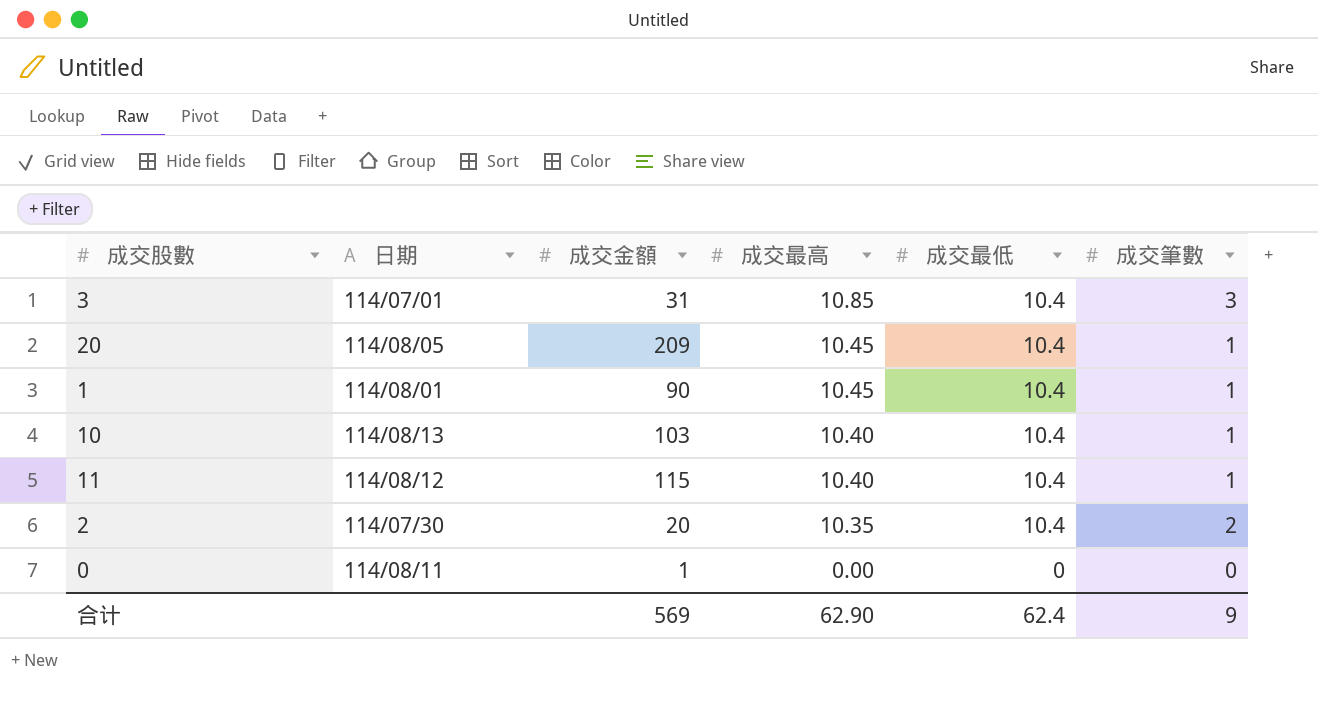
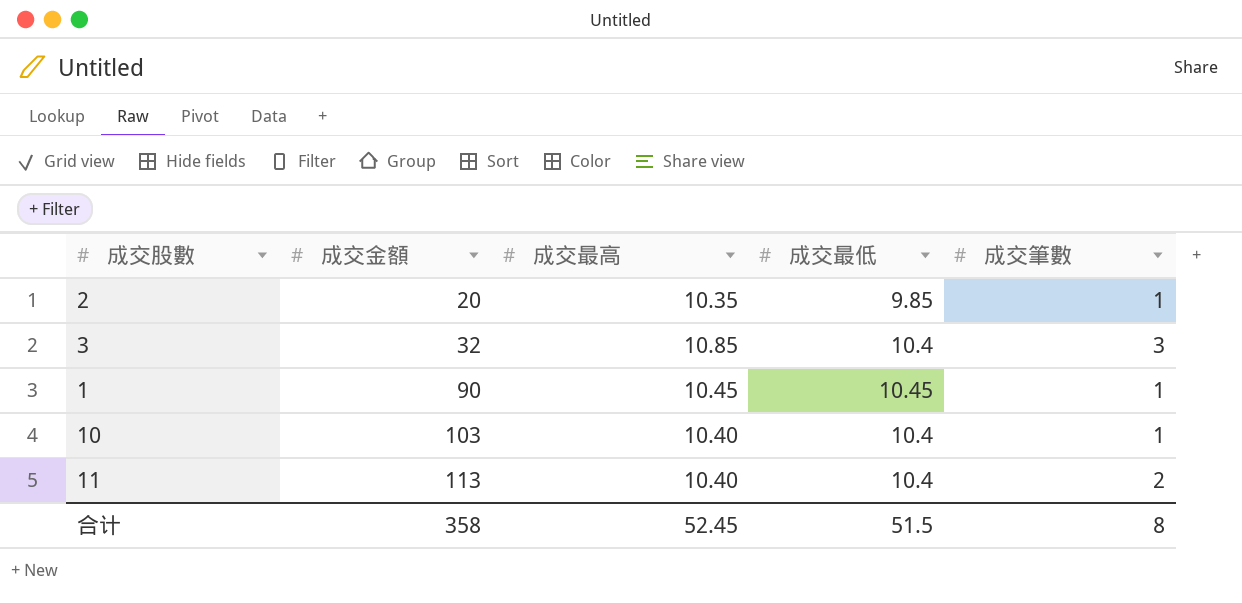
row order: 成交最高 descending -> 成交金額 ascending
column 日期 | position: 2 -> none
row 20: 114/08/05 | 209 | 10.45 | 10.4 | 1 -> none
row 0: 114/08/11 | 1 | 0.00 | 0 | 0 -> none
2 | 成交最低: 10.4 -> 9.85
2 | 成交筆數: 2 -> 1
3 | 成交金額: 31 -> 32
1 | 成交最低: 10.4 -> 10.45
11 | 成交金額: 115 -> 113
11 | 成交筆數: 1 -> 2
合计 | 成交金額: 569 -> 358
合计 | 成交最高: 62.90 -> 52.45
合计 | 成交最低: 62.4 -> 51.5
合计 | 成交筆數: 9 -> 8

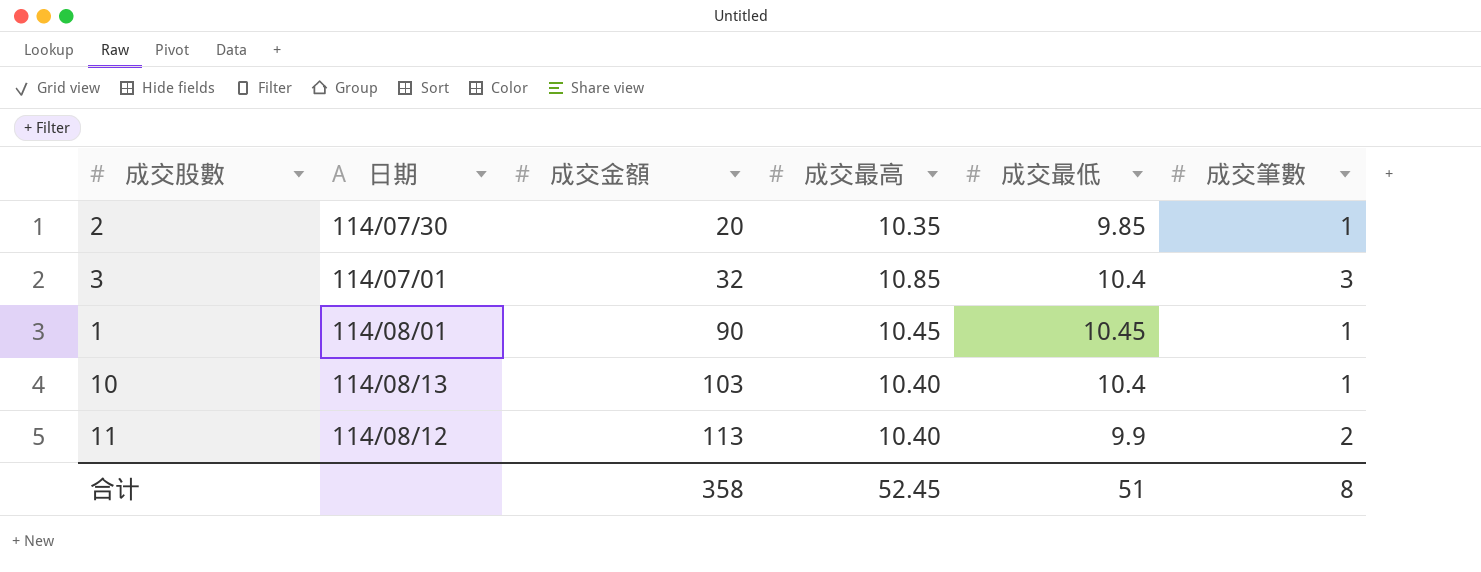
column 日期 | position: none -> 2
11 | 成交最低: 10.4 -> 9.9
合计 | 成交最低: 51.5 -> 51

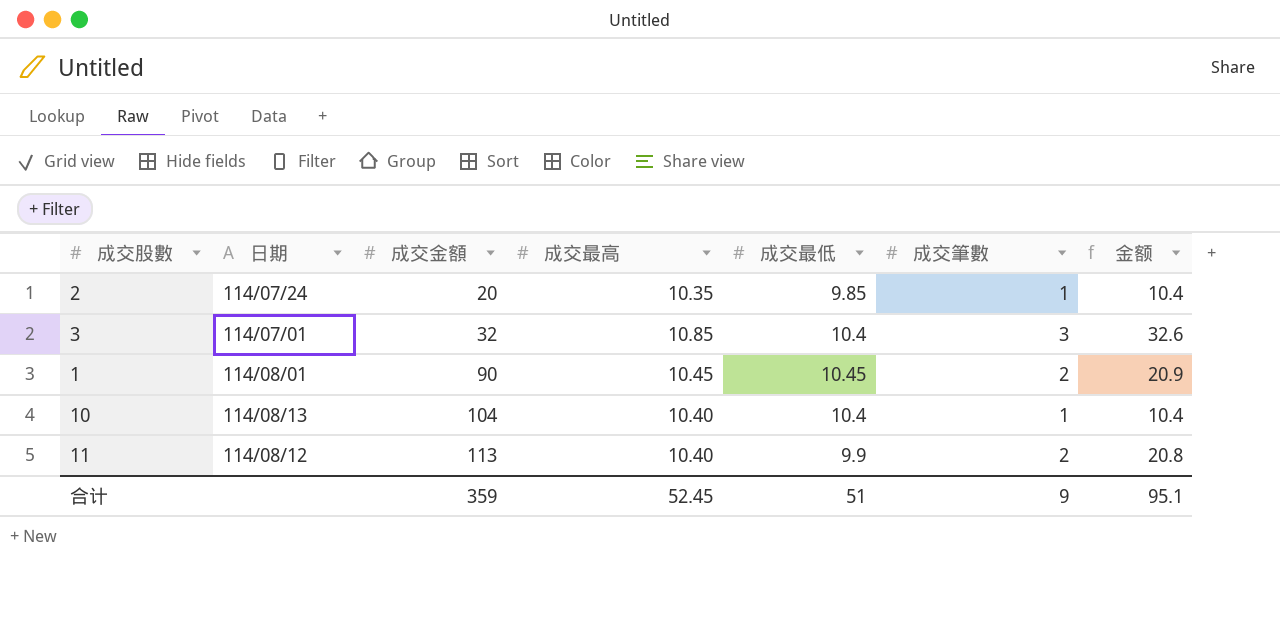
column 金额 | formula: none -> [成交最高] * [成交筆數]
2 | 日期: 114/07/30 -> 114/07/24
1 | 成交筆數: 1 -> 2
10 | 成交金額: 103 -> 104
合计 | 成交金額: 358 -> 359
合计 | 成交筆數: 8 -> 9

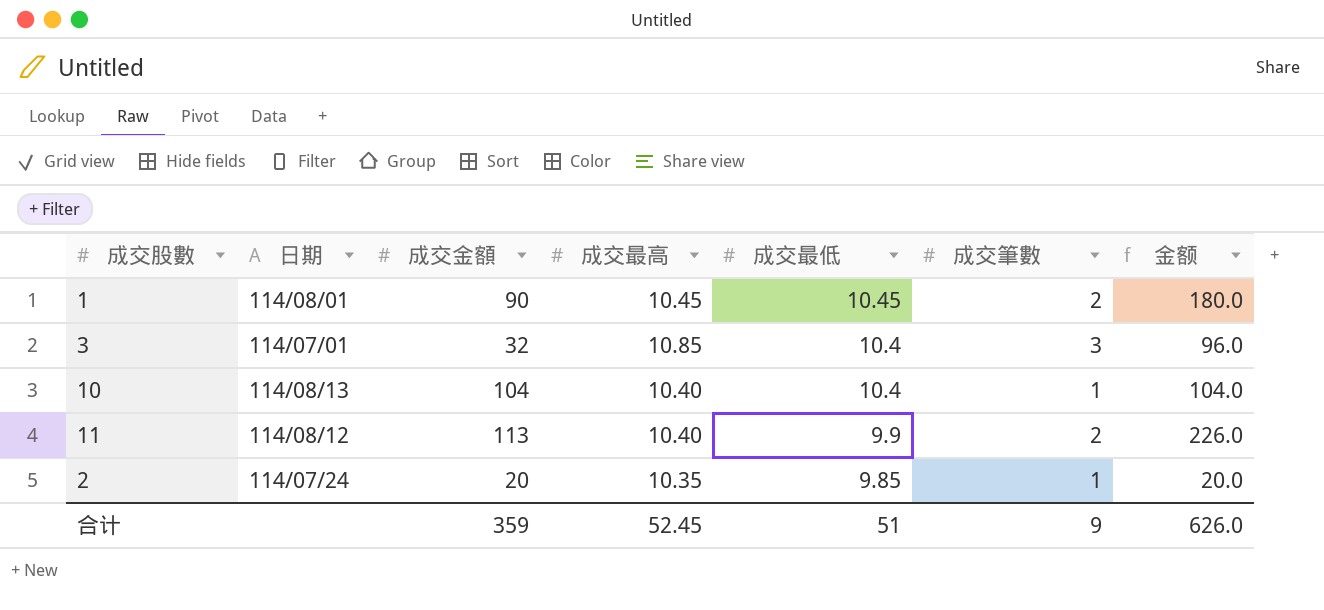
row order: 成交金額 ascending -> 成交最低 descending
column 金额 | formula: [成交最高] * [成交筆數] -> [成交金額] * [成交筆數]
合计 | 金额: 95.1 -> 626.0

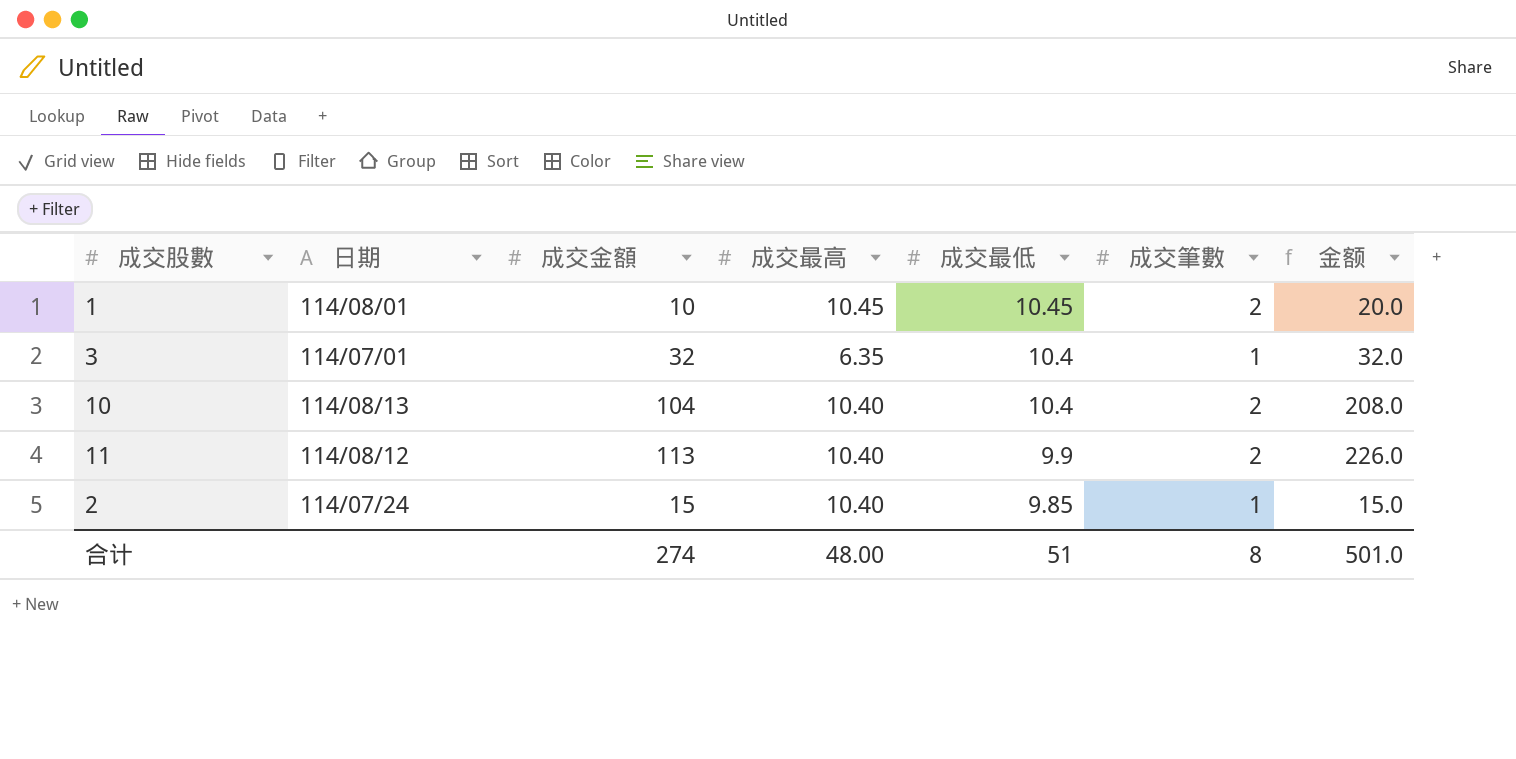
1 | 成交金額: 90 -> 10
1 | 金额: 180.0 -> 20.0
3 | 成交最高: 10.85 -> 6.35
3 | 成交筆數: 3 -> 1
3 | 金额: 96.0 -> 32.0
10 | 成交筆數: 1 -> 2
10 | 金额: 104.0 -> 208.0
2 | 成交金額: 20 -> 15
2 | 成交最高: 10.35 -> 10.40
2 | 金额: 20.0 -> 15.0
合计 | 成交金額: 359 -> 274
合计 | 成交最高: 52.45 -> 48.00
合计 | 成交筆數: 9 -> 8
合计 | 金额: 626.0 -> 501.0

